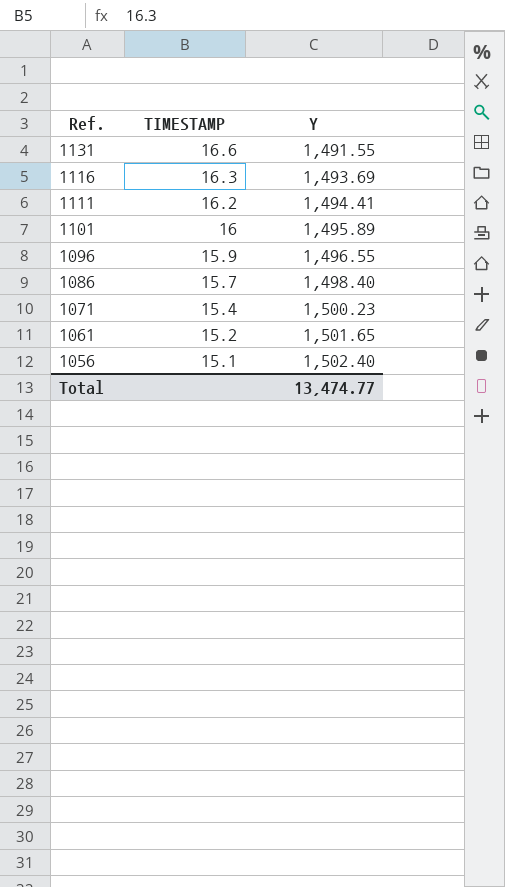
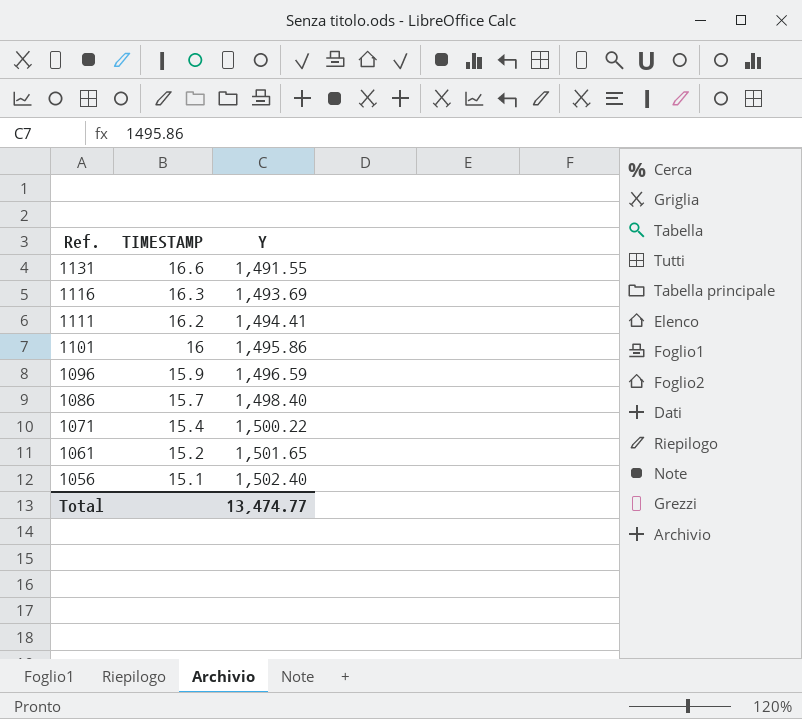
1101 | Y: 1,495.89 -> 1,495.86
1096 | Y: 1,496.55 -> 1,496.59
1071 | Y: 1,500.23 -> 1,500.22

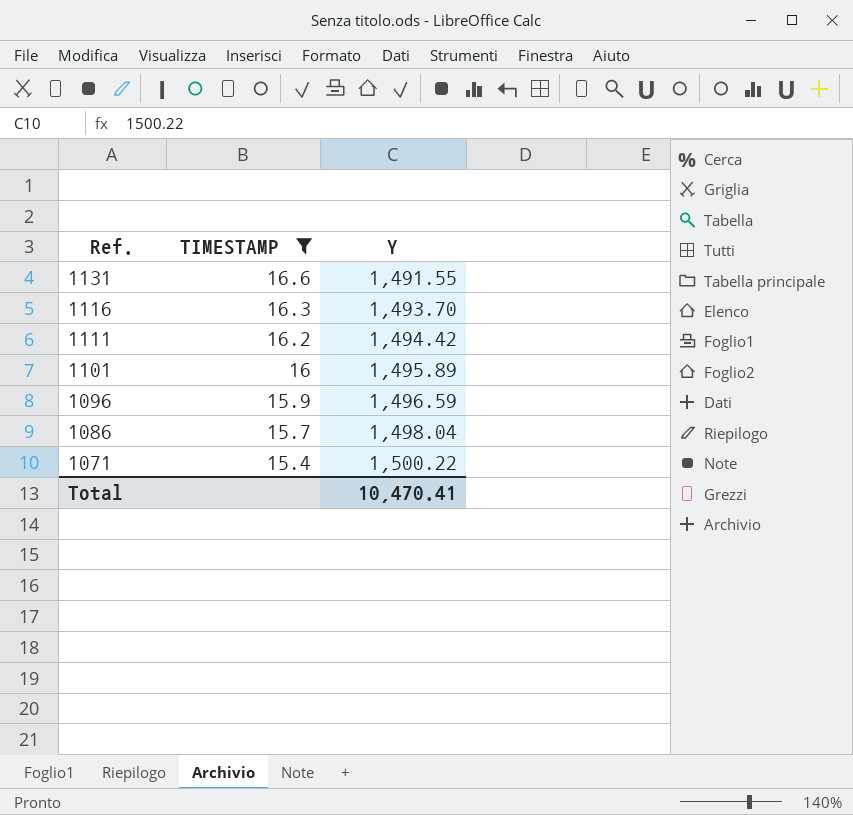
filter: none -> TIMESTAMP >= 15.4
1116 | Y: 1,493.69 -> 1,493.70
1111 | Y: 1,494.41 -> 1,494.42
1101 | Y: 1,495.86 -> 1,495.89
1086 | Y: 1,498.40 -> 1,498.04
Total | Y: 13,474.77 -> 10,470.41

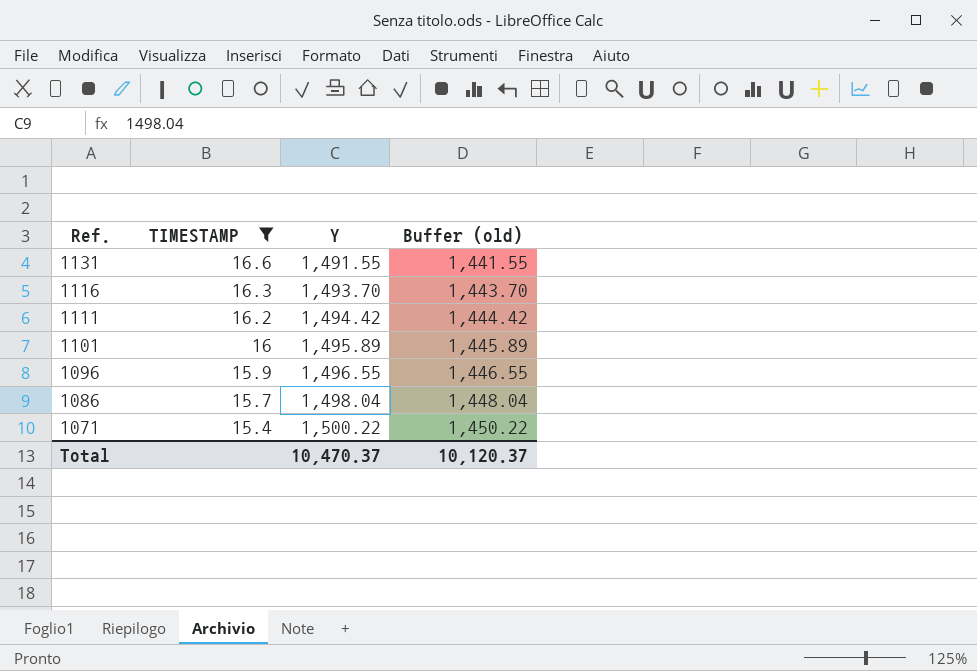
column Buffer (old) | formula: none -> [Y] - 50
1096 | Y: 1,496.59 -> 1,496.55
Total | Y: 10,470.41 -> 10,470.37

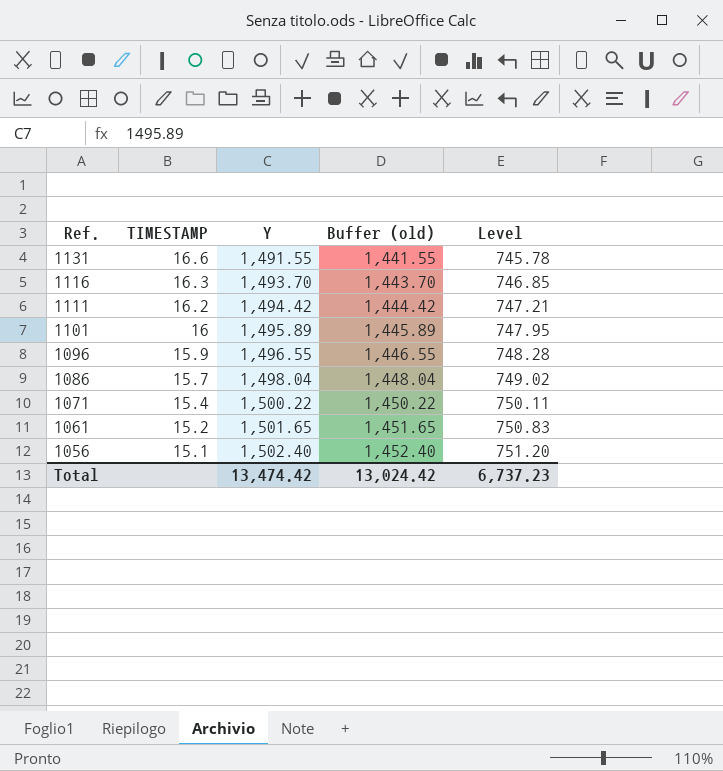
filter: TIMESTAMP >= 15.4 -> none
column Level | formula: none -> [Y] * 0.5
Total | Y: 10,470.37 -> 13,474.42
Total | Buffer (old): 10,120.37 -> 13,024.42

